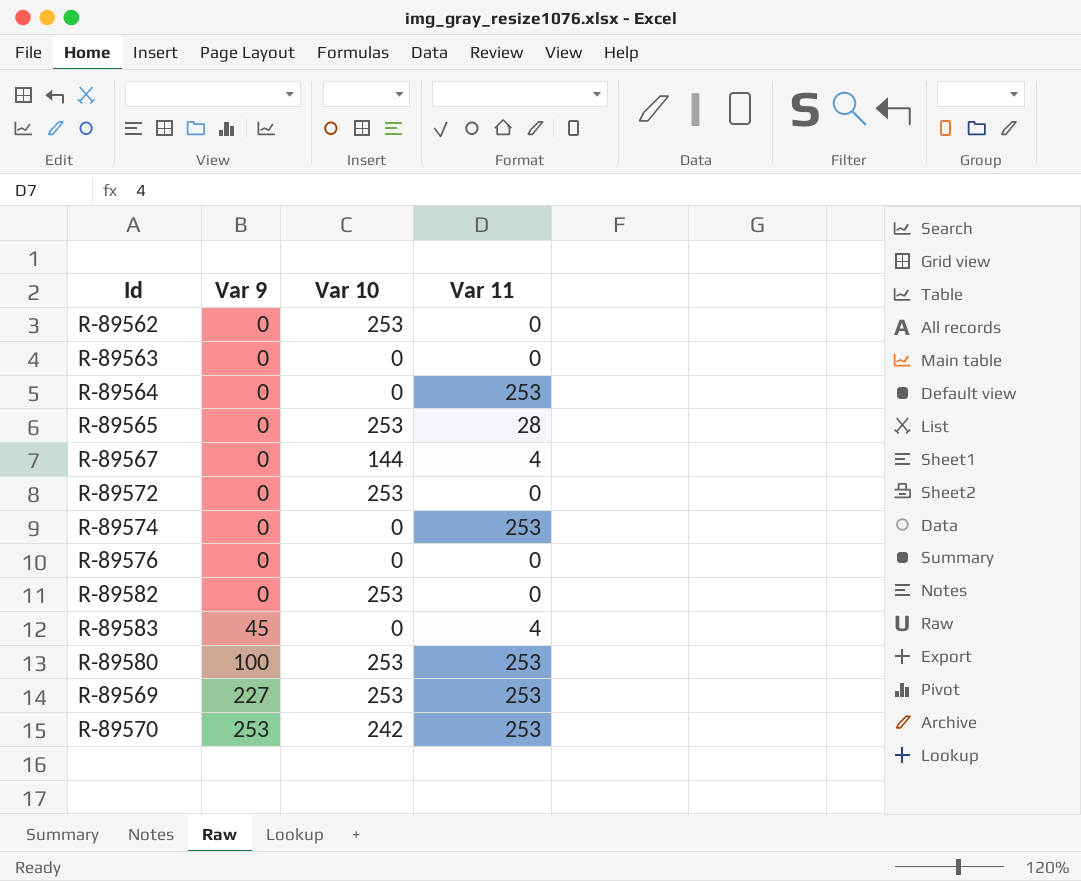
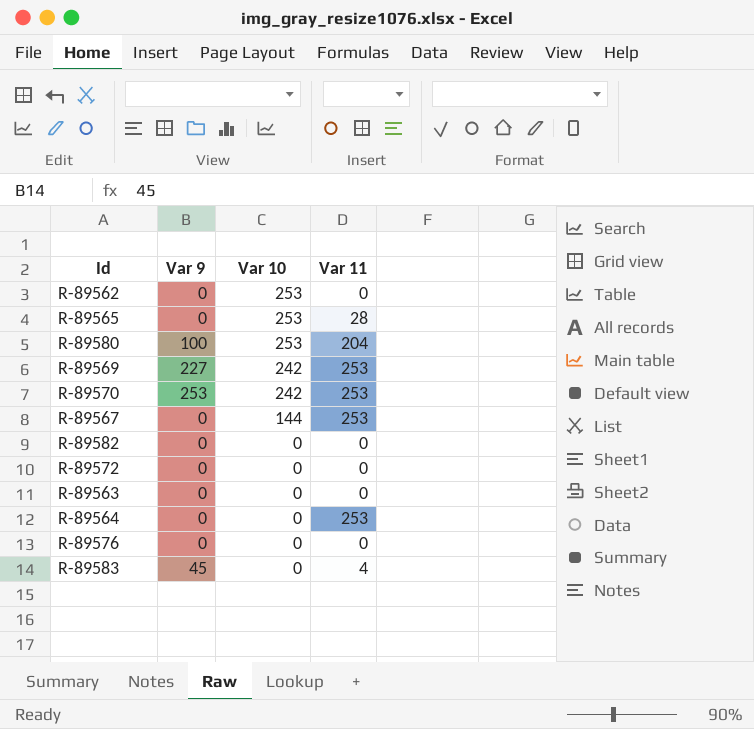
row order: Var 9 ascending -> Var 10 descending
row R-89574: 0 | 0 | 253 -> none
R-89580 | Var 11: 253 -> 204
R-89569 | Var 10: 253 -> 242
R-89567 | Var 11: 4 -> 253
R-89582 | Var 10: 253 -> 0
R-89572 | Var 10: 253 -> 0

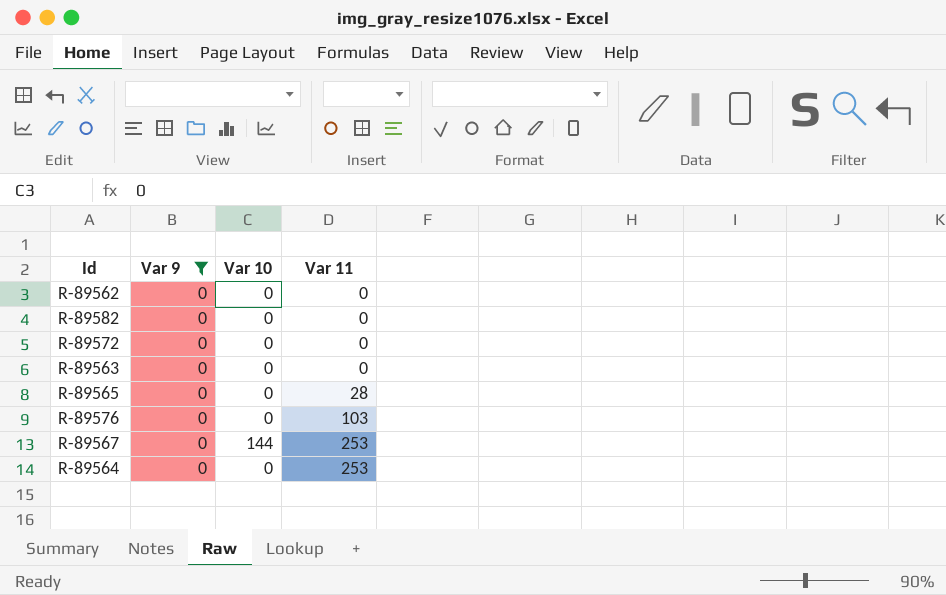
filter: none -> Var 9 = 0
row order: Var 10 descending -> Var 11 ascending
R-89562 | Var 10: 253 -> 0
R-89565 | Var 10: 253 -> 0
R-89576 | Var 11: 0 -> 103

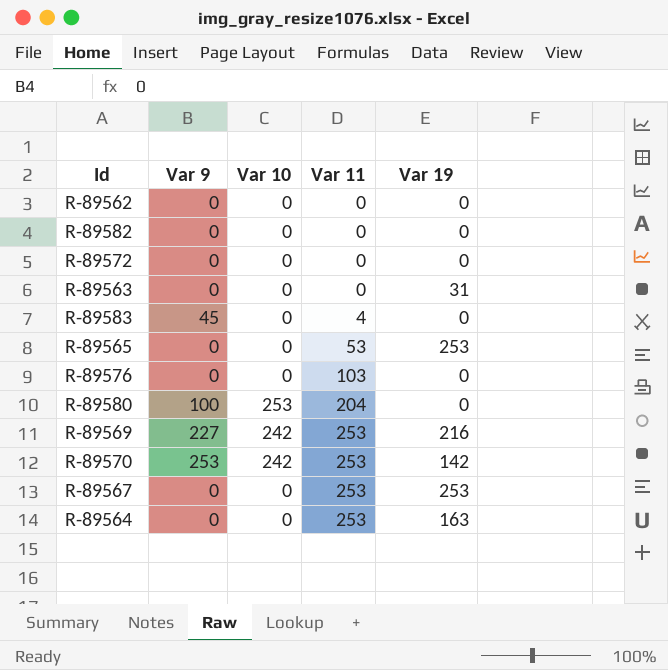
filter: Var 9 = 0 -> none
column Var 19 | position: none -> 5
R-89565 | Var 11: 28 -> 53
R-89567 | Var 10: 144 -> 0

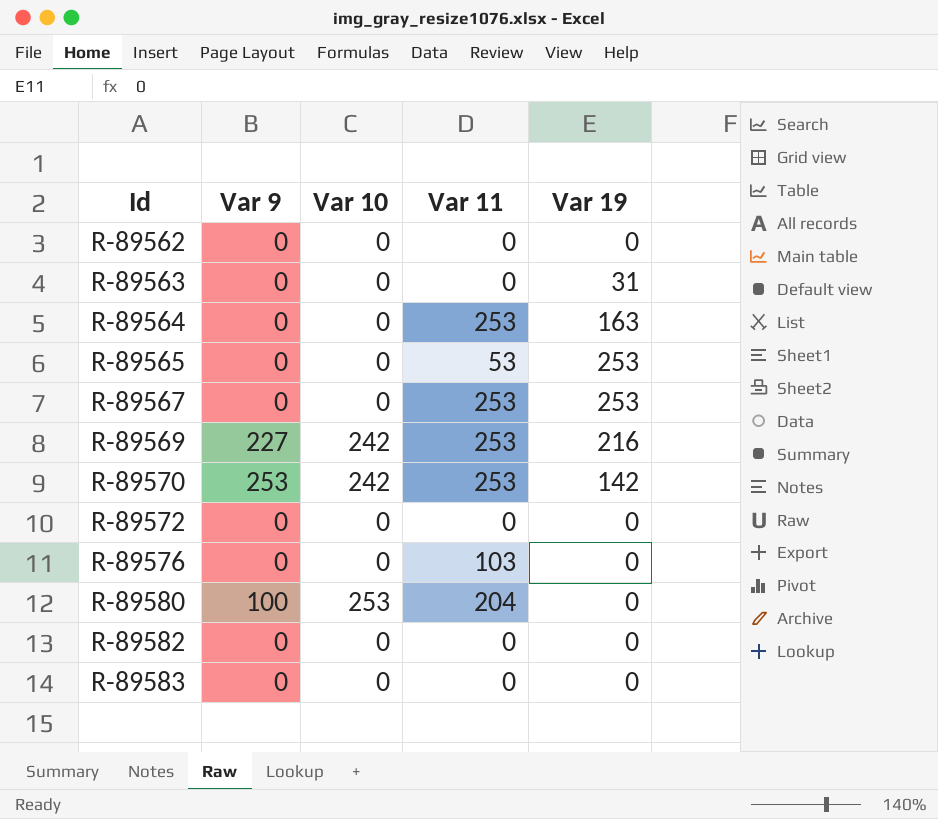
row order: Var 11 ascending -> Id ascending
R-89583 | Var 9: 45 -> 0
R-89583 | Var 11: 4 -> 0

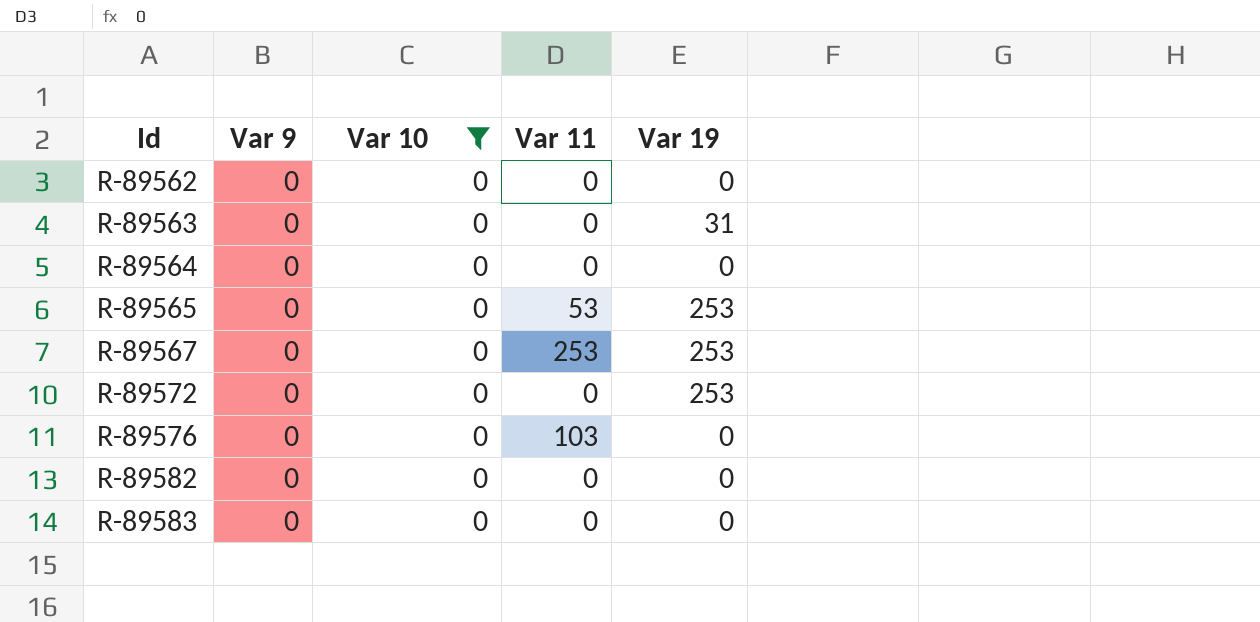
filter: none -> Var 10 = 0
R-89564 | Var 11: 253 -> 0
R-89564 | Var 19: 163 -> 0
R-89572 | Var 19: 0 -> 253

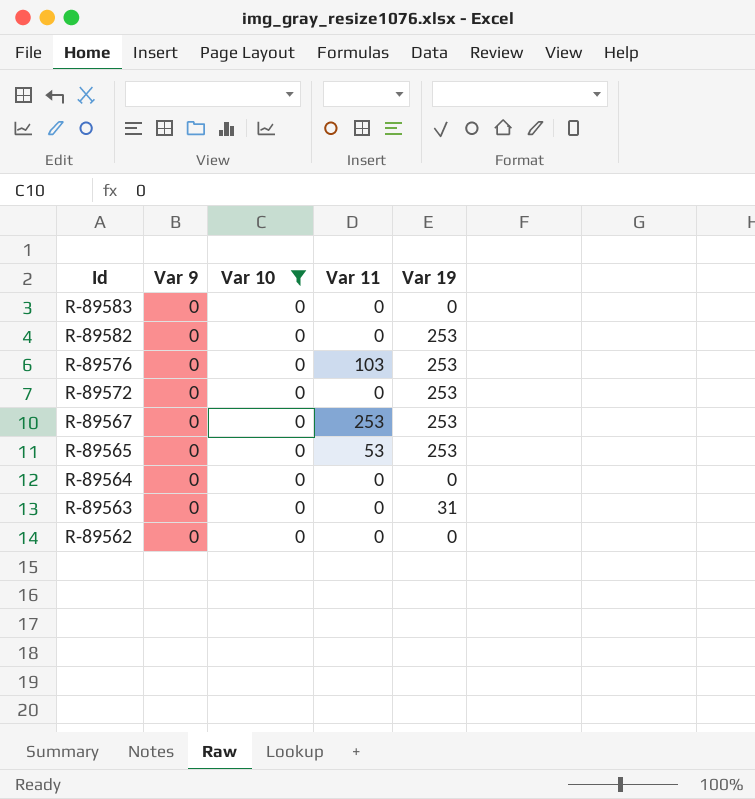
row order: Id ascending -> Id descending
R-89582 | Var 19: 0 -> 253
R-89576 | Var 19: 0 -> 253

